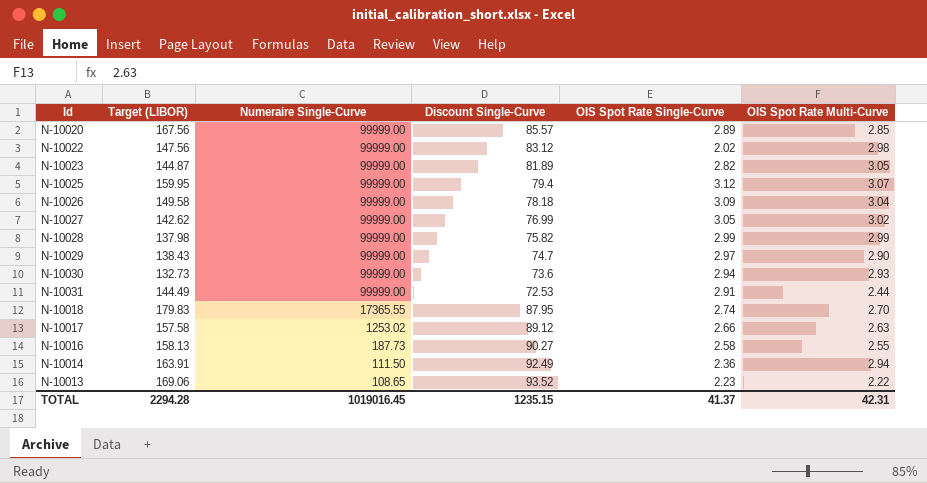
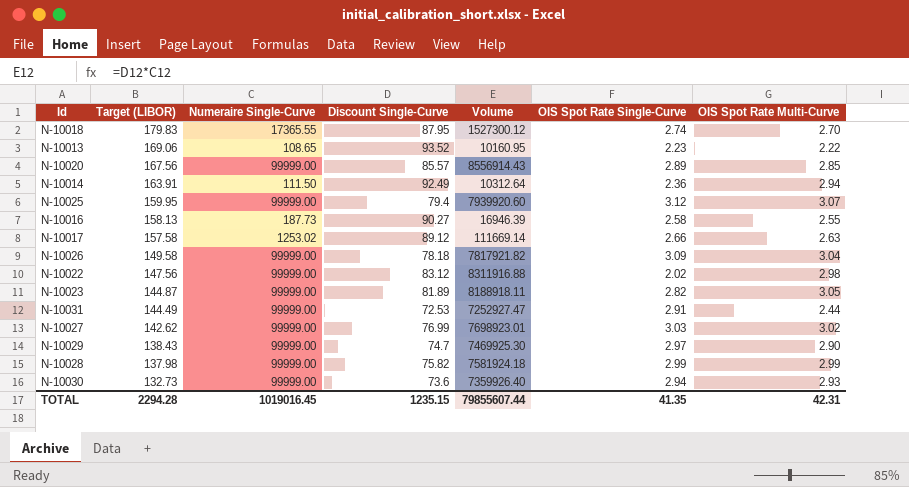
row order: Numeraire Single-Curve descending -> Target (LIBOR) descending
column Volume | formula: none -> [Numeraire Single-Curve] * [Discount Single-Curve]
N-10027 | OIS Spot Rate Single-Curve: 3.05 -> 3.03
TOTAL | OIS Spot Rate Single-Curve: 41.37 -> 41.35

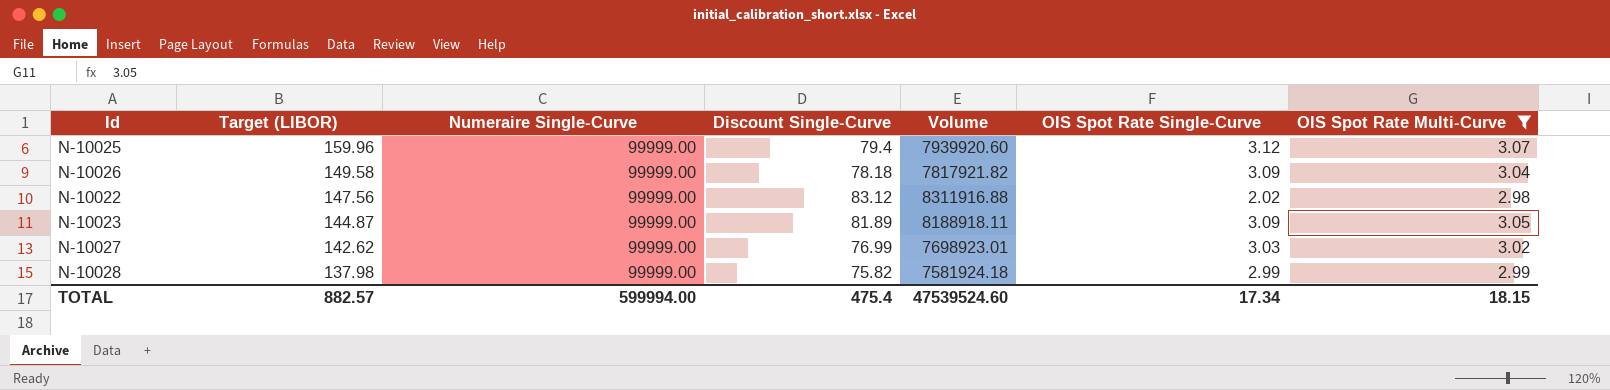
filter: none -> OIS Spot Rate Multi-Curve >= 2.98
N-10025 | Target (LIBOR): 159.95 -> 159.96
N-10023 | OIS Spot Rate Single-Curve: 2.82 -> 3.09
TOTAL | Target (LIBOR): 2294.28 -> 882.57
TOTAL | Numeraire Single-Curve: 1019016.45 -> 599994.00
TOTAL | Discount Single-Curve: 1235.15 -> 475.4
TOTAL | Volume: 79855607.44 -> 47539524.60
TOTAL | OIS Spot Rate Single-Curve: 41.35 -> 17.34
TOTAL | OIS Spot Rate Multi-Curve: 42.31 -> 18.15

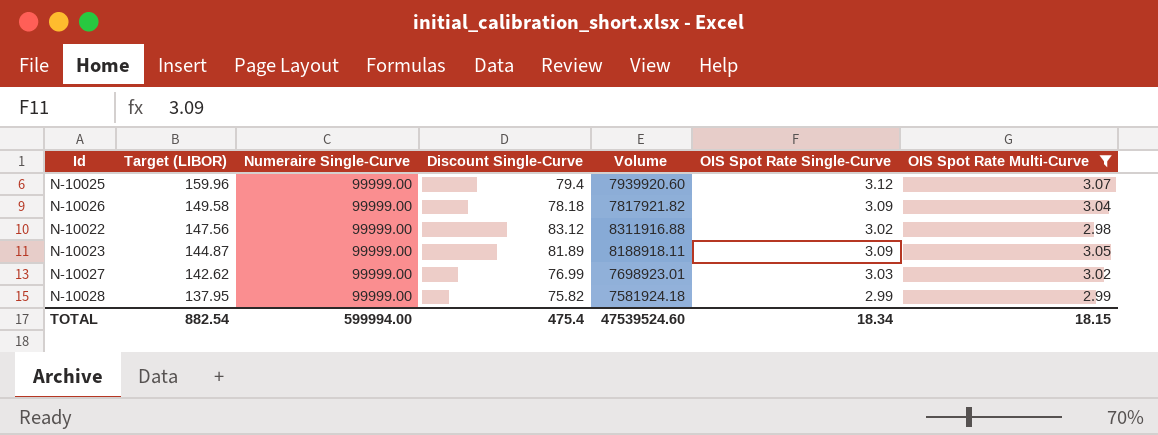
N-10022 | OIS Spot Rate Single-Curve: 2.02 -> 3.02
N-10028 | Target (LIBOR): 137.98 -> 137.95
TOTAL | Target (LIBOR): 882.57 -> 882.54
TOTAL | OIS Spot Rate Single-Curve: 17.34 -> 18.34

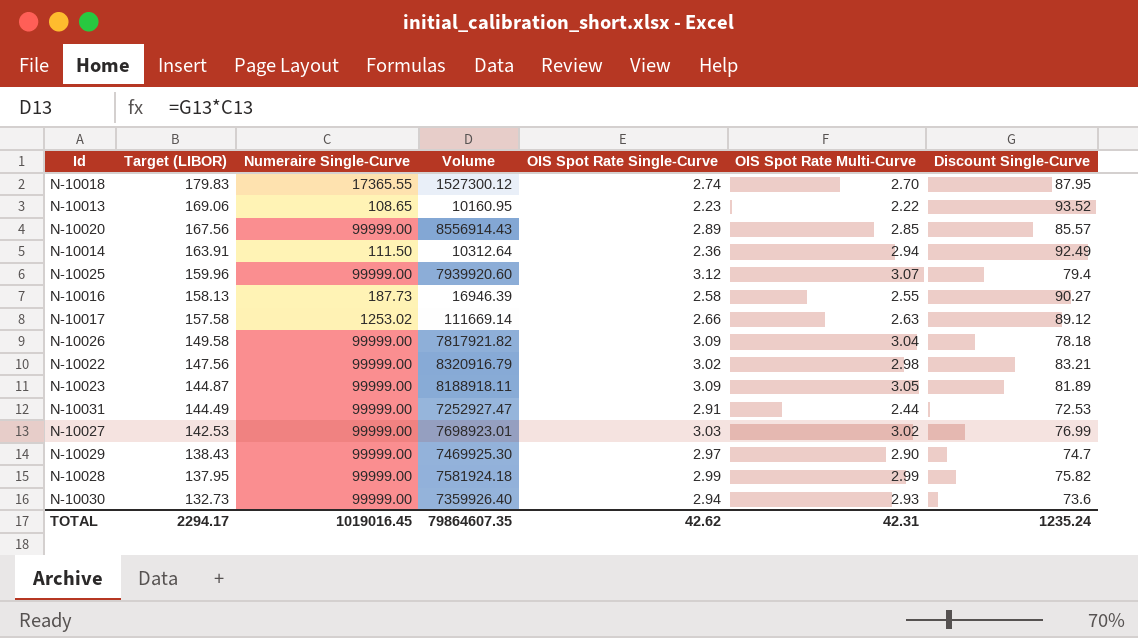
filter: OIS Spot Rate Multi-Curve >= 2.98 -> none
column Discount Single-Curve | position: 4 -> 7
N-10022 | Volume: 8311916.88 -> 8320916.79
N-10022 | Discount Single-Curve: 83.12 -> 83.21
N-10027 | Target (LIBOR): 142.62 -> 142.53
TOTAL | Target (LIBOR): 882.54 -> 2294.17
TOTAL | Numeraire Single-Curve: 599994.00 -> 1019016.45
TOTAL | Volume: 47539524.60 -> 79864607.35
TOTAL | OIS Spot Rate Single-Curve: 18.34 -> 42.62
TOTAL | OIS Spot Rate Multi-Curve: 18.15 -> 42.31
TOTAL | Discount Single-Curve: 475.4 -> 1235.24

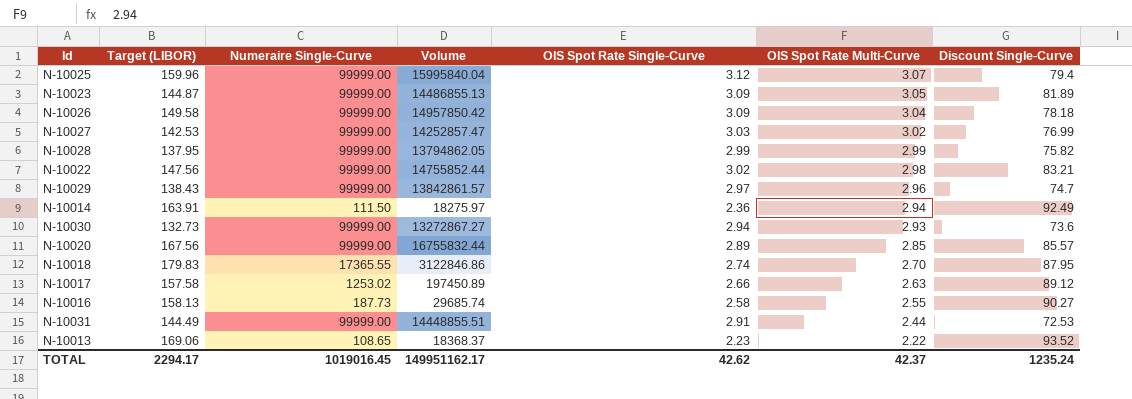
row order: Target (LIBOR) descending -> OIS Spot Rate Multi-Curve descending
column Volume | formula: [Numeraire Single-Curve] * [Discount Single-Curve] -> [Target (LIBOR)] * [Numeraire Single-Curve]
N-10029 | OIS Spot Rate Multi-Curve: 2.90 -> 2.96
TOTAL | Volume: 79864607.35 -> 149951162.17
TOTAL | OIS Spot Rate Multi-Curve: 42.31 -> 42.37

